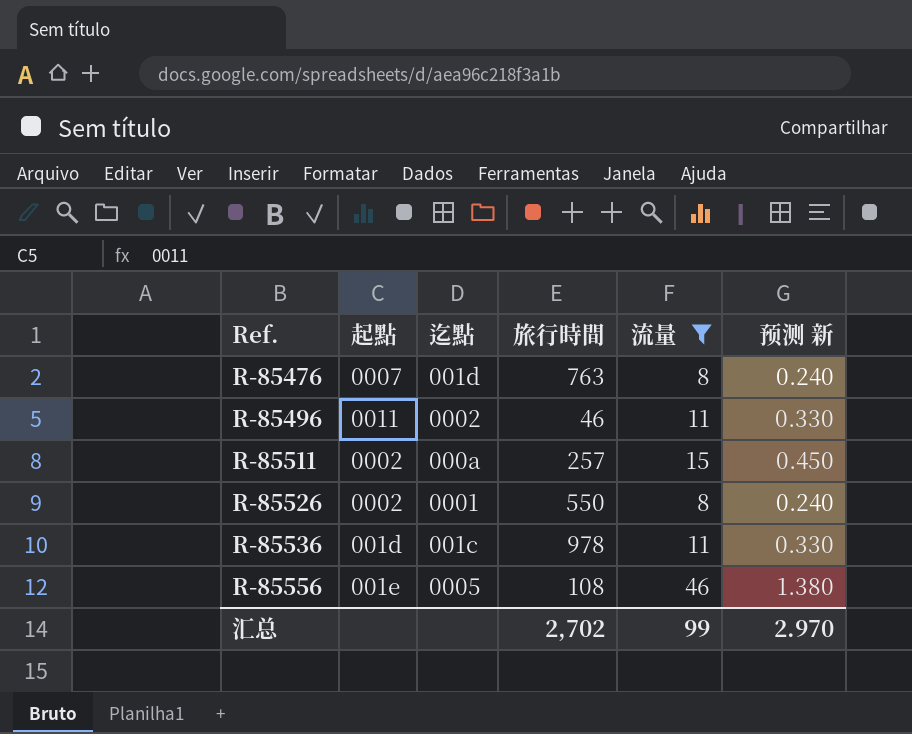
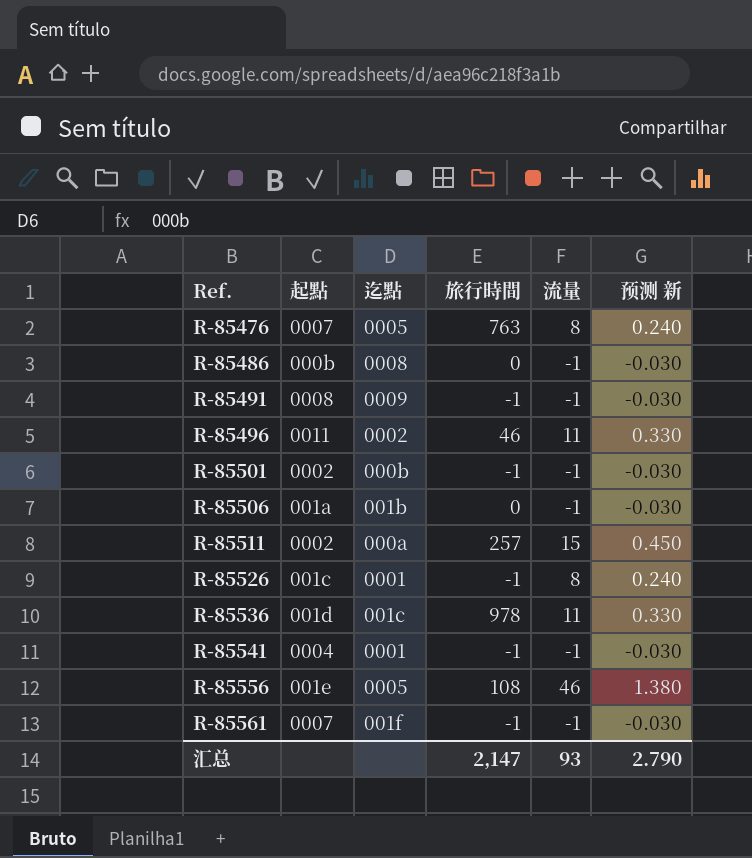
filter: 流量 != -1 -> none
R-85476 | 迄點: 001d -> 0005
R-85526 | 起點: 0002 -> 001c
R-85526 | 旅行時間: 550 -> -1
汇总 | 旅行時間: 2,702 -> 2,147
汇总 | 流量: 99 -> 93
汇总 | 预测 新: 2.970 -> 2.790

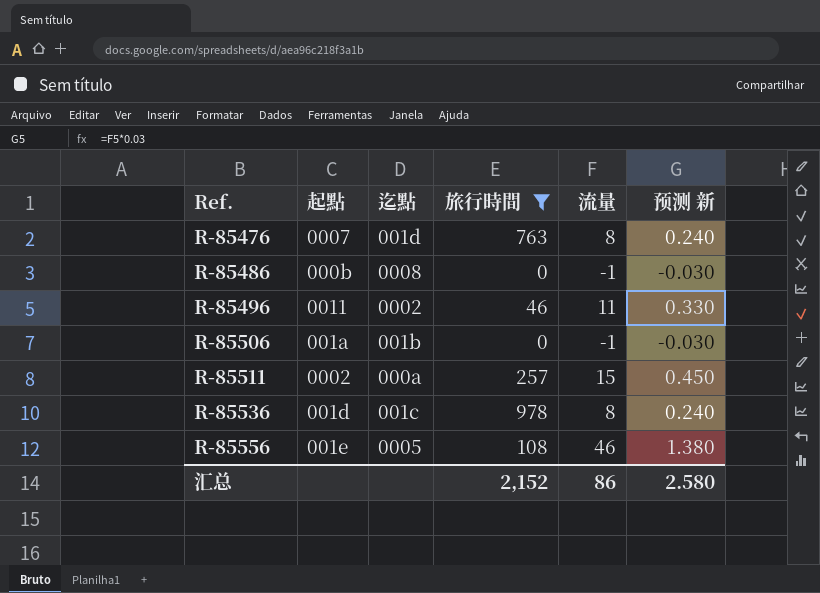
filter: none -> 旅行時間 != -1
R-85476 | 迄點: 0005 -> 001d
R-85536 | 流量: 11 -> 8
R-85536 | 预测 新: 0.330 -> 0.240
汇总 | 旅行時間: 2,147 -> 2,152
汇总 | 流量: 93 -> 86
汇总 | 预测 新: 2.790 -> 2.580

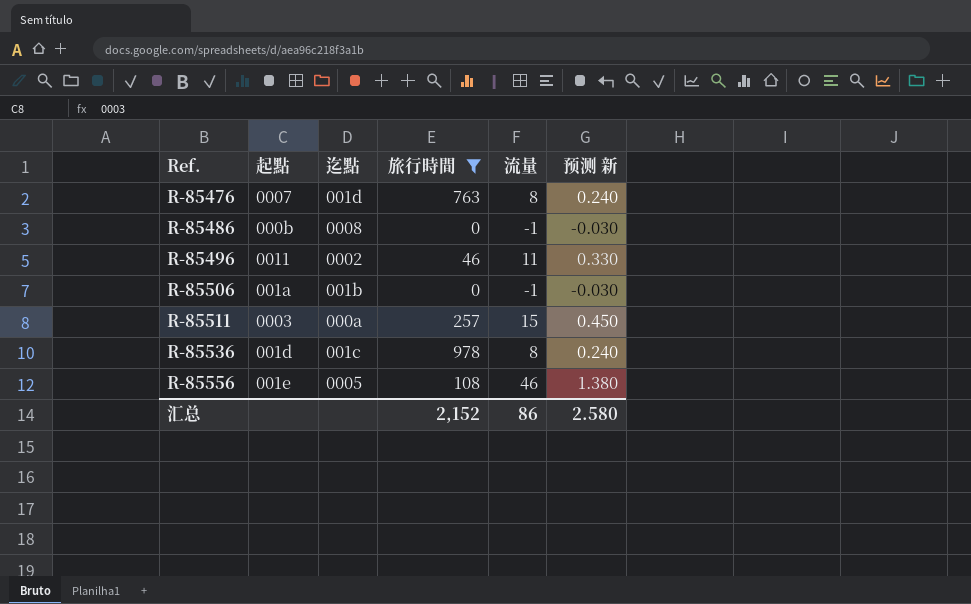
R-85511 | 起點: 0002 -> 0003

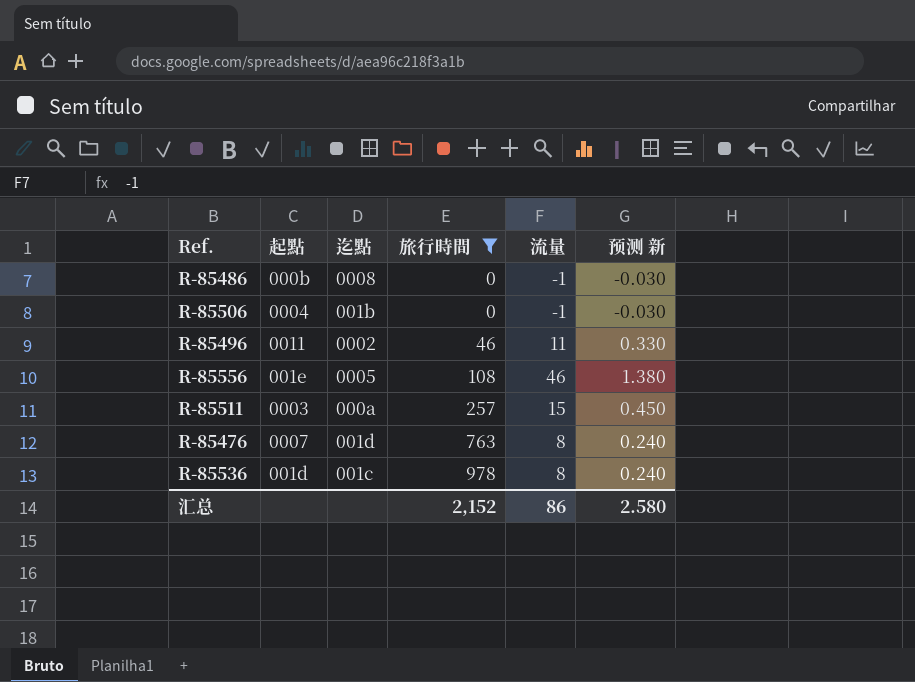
row order: Ref. ascending -> 旅行時間 ascending
R-85506 | 起點: 001a -> 0004

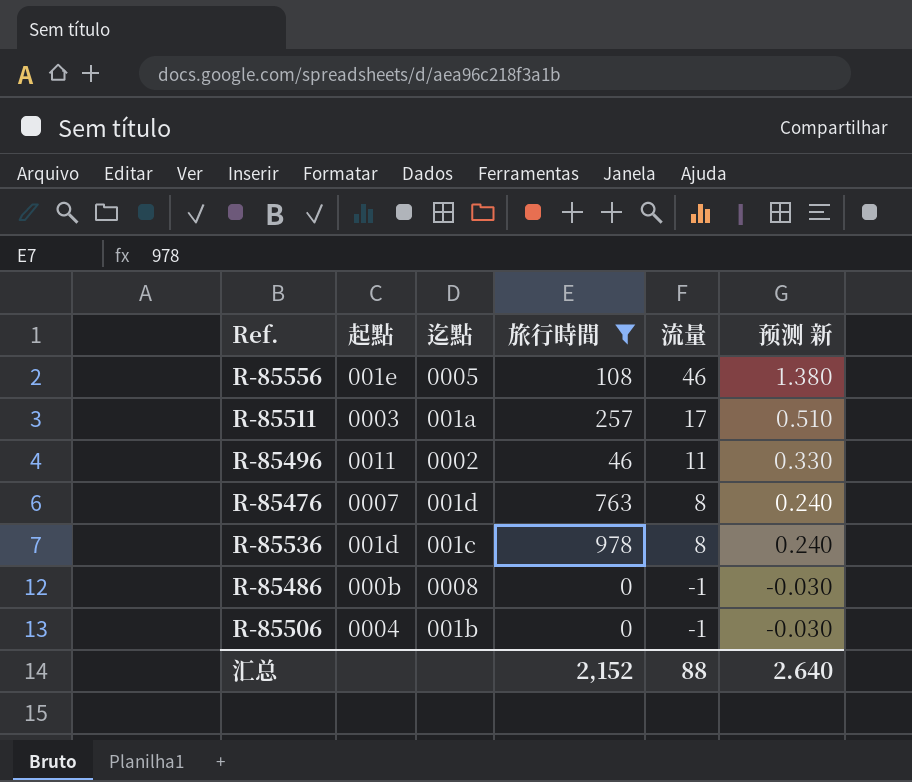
row order: 旅行時間 ascending -> 流量 descending
R-85511 | 迄點: 000a -> 001a
R-85511 | 流量: 15 -> 17
R-85511 | 预测 新: 0.450 -> 0.510
汇总 | 流量: 86 -> 88
汇总 | 预测 新: 2.580 -> 2.640

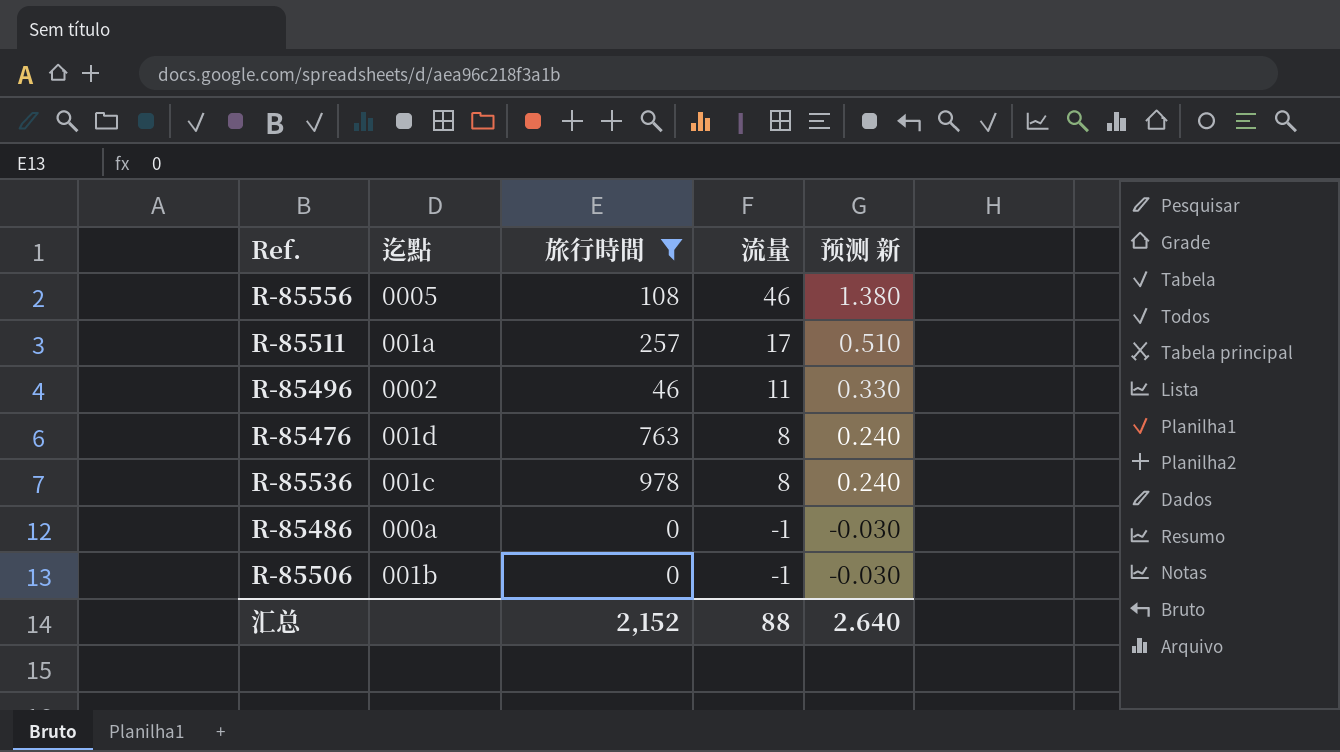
column 起點 | position: 2 -> none
R-85486 | 迄點: 0008 -> 000a

